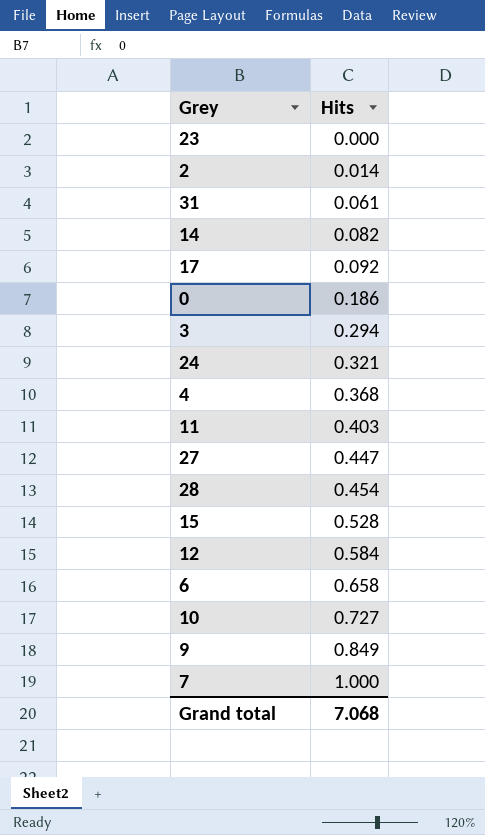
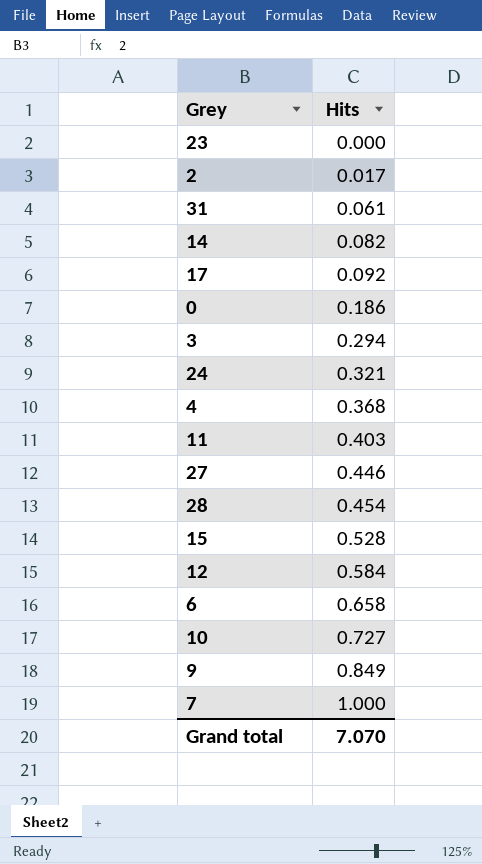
2 | Hits: 0.014 -> 0.017
27 | Hits: 0.447 -> 0.446
Grand total | Hits: 7.068 -> 7.070

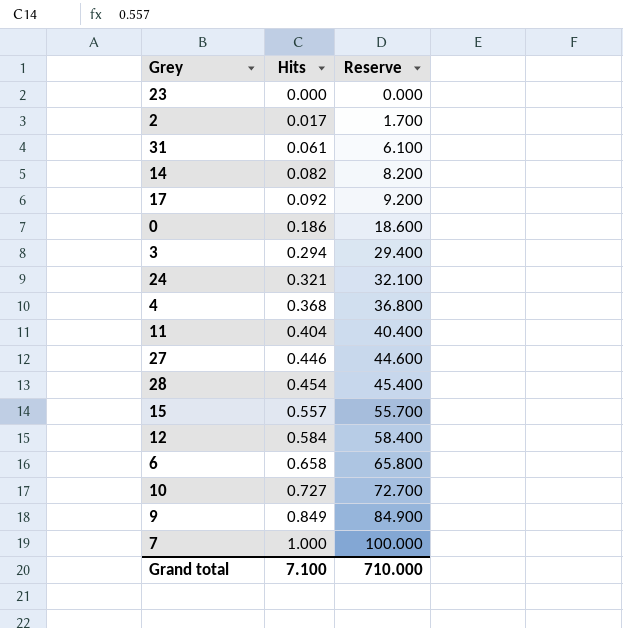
column Reserve | formula: none -> [Hits] * 100
11 | Hits: 0.403 -> 0.404
15 | Hits: 0.528 -> 0.557
Grand total | Hits: 7.070 -> 7.100

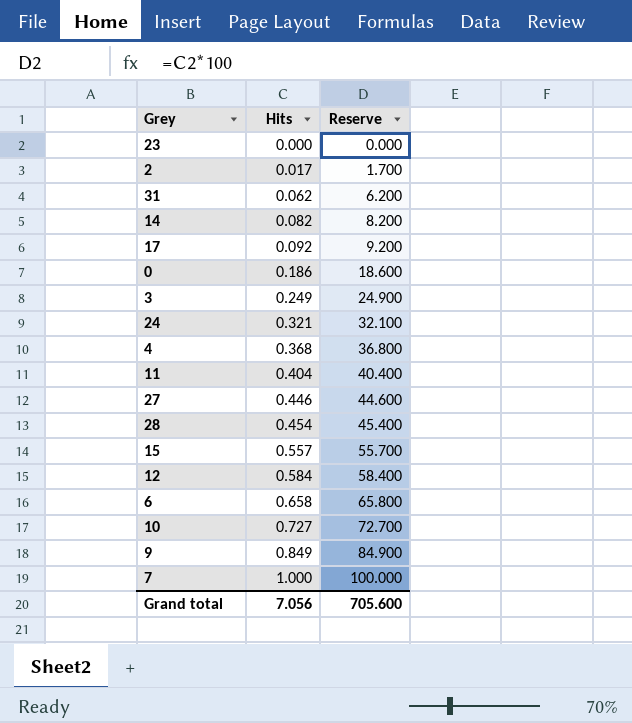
31 | Hits: 0.061 -> 0.062
31 | Reserve: 6.100 -> 6.200
3 | Hits: 0.294 -> 0.249
3 | Reserve: 29.400 -> 24.900
Grand total | Hits: 7.100 -> 7.056
Grand total | Reserve: 710.000 -> 705.600

